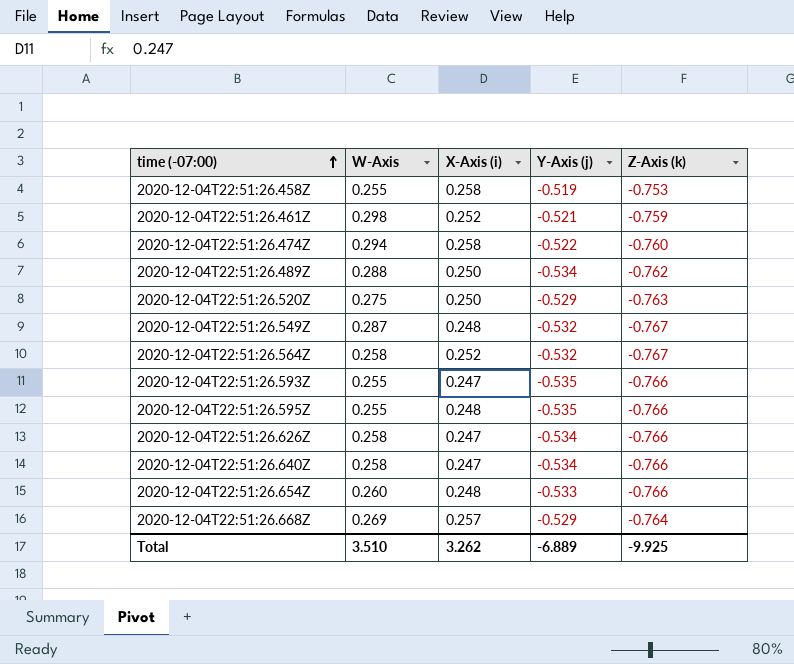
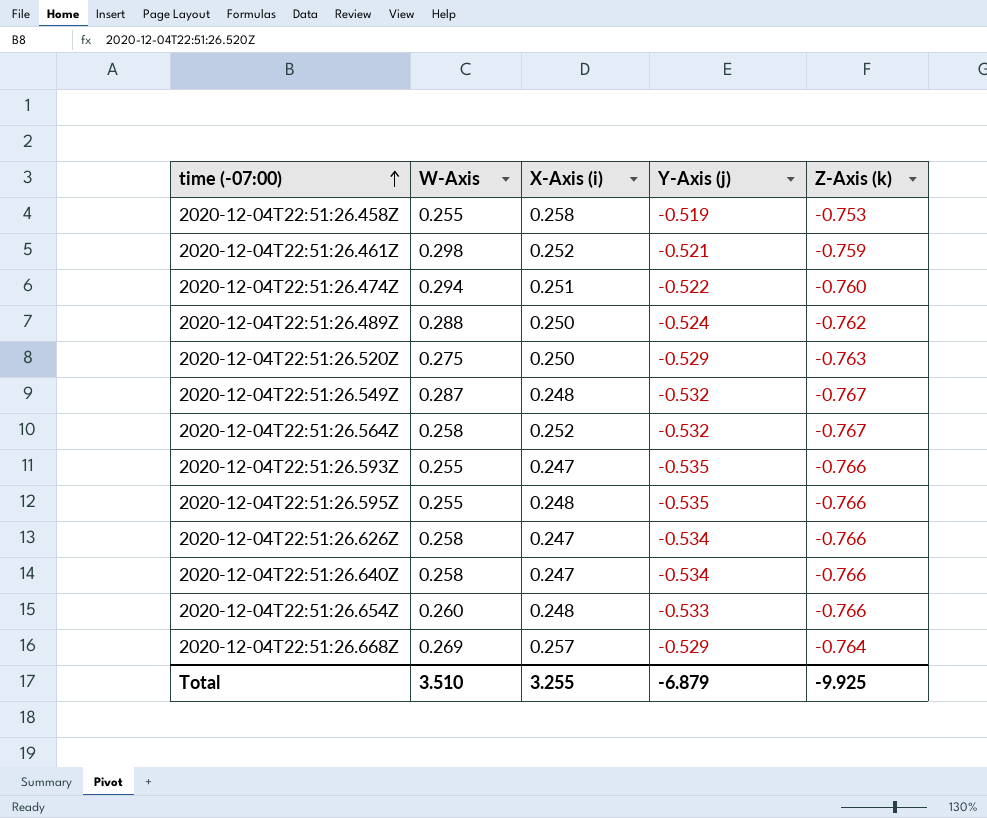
2020-12-04T22:51:26.474Z | X-Axis (i): 0.258 -> 0.251
2020-12-04T22:51:26.489Z | Y-Axis (j): -0.534 -> -0.524
Total | X-Axis (i): 3.262 -> 3.255
Total | Y-Axis (j): -6.889 -> -6.879

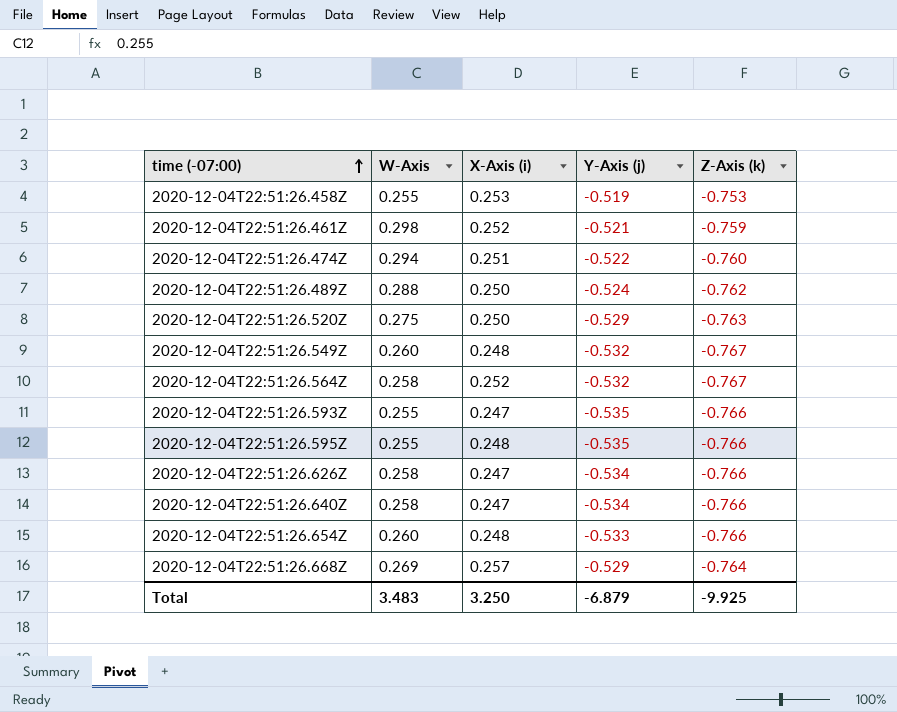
2020-12-04T22:51:26.458Z | X-Axis (i): 0.258 -> 0.253
2020-12-04T22:51:26.549Z | W-Axis: 0.287 -> 0.260
Total | W-Axis: 3.510 -> 3.483
Total | X-Axis (i): 3.255 -> 3.250

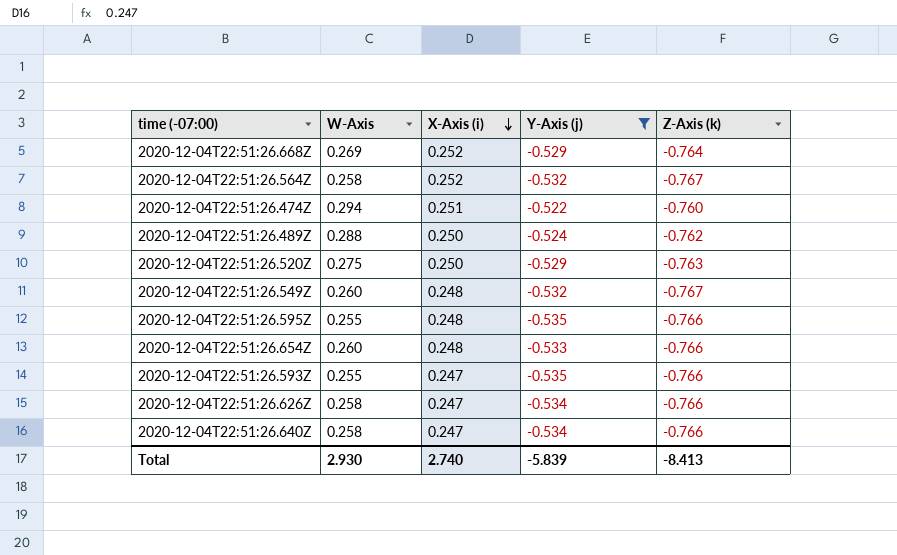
filter: none -> Y-Axis (j) <= -0.522
row order: time (-07:00) ascending -> X-Axis (i) descending
2020-12-04T22:51:26.668Z | X-Axis (i): 0.257 -> 0.252
Total | W-Axis: 3.483 -> 2.930
Total | X-Axis (i): 3.250 -> 2.740
Total | Y-Axis (j): -6.879 -> -5.839
Total | Z-Axis (k): -9.925 -> -8.413

